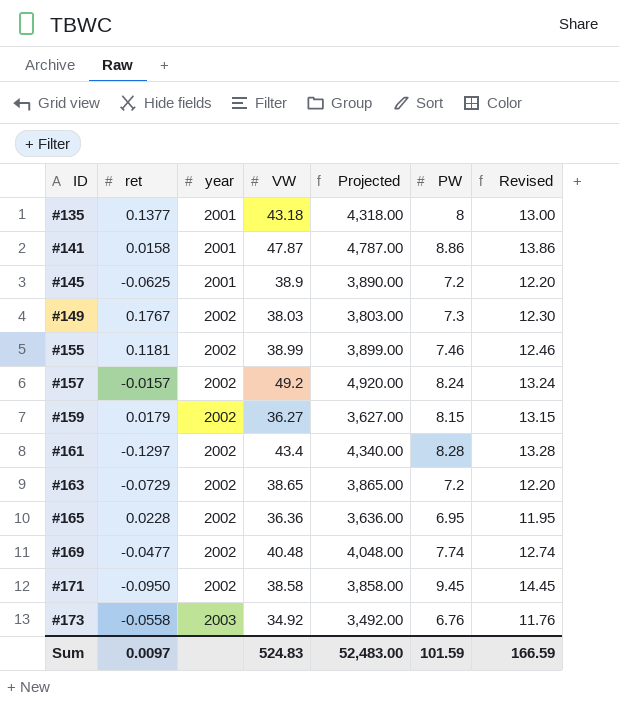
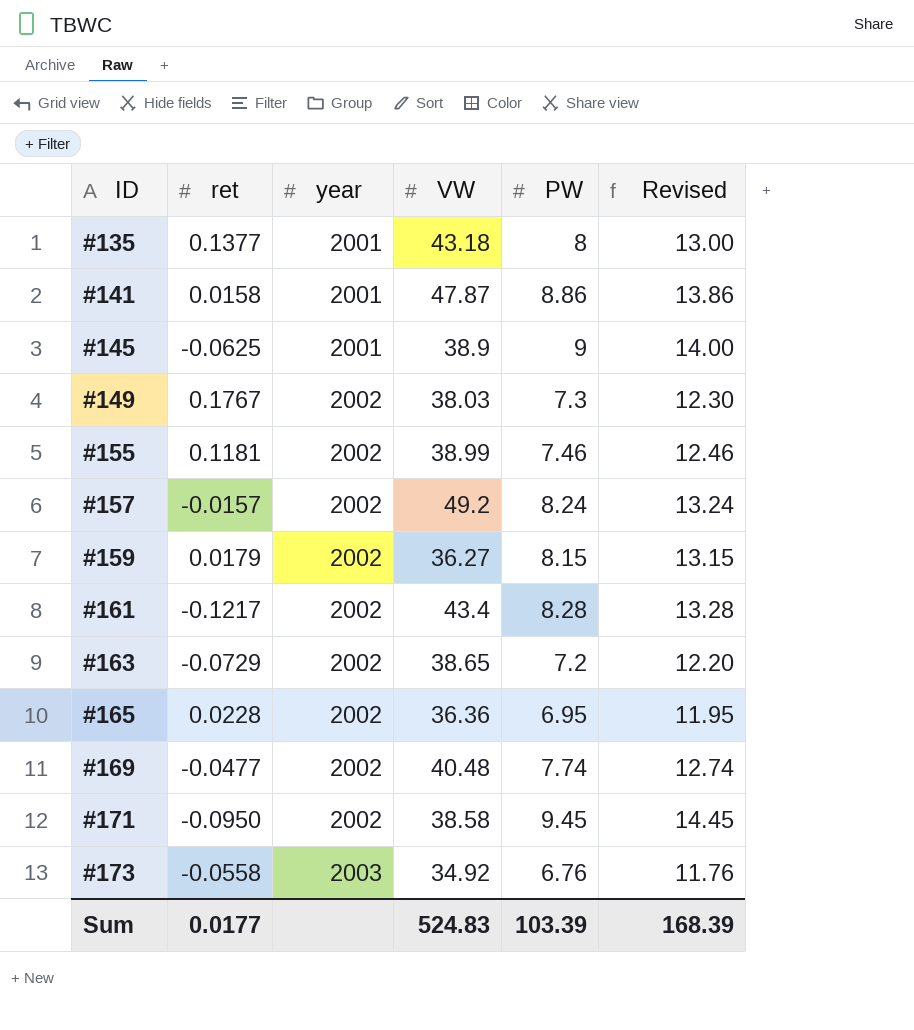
column Projected | formula: [VW] * 100 -> none
#145 | PW: 7.2 -> 9
#145 | Revised: 12.20 -> 14.00
#161 | ret: -0.1297 -> -0.1217
Sum | ret: 0.0097 -> 0.0177
Sum | PW: 101.59 -> 103.39
Sum | Revised: 166.59 -> 168.39

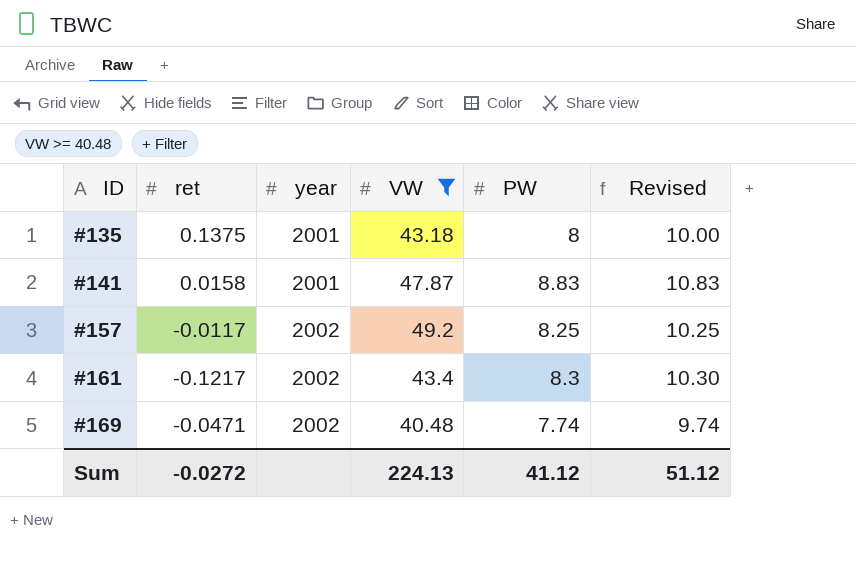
filter: none -> VW >= 40.48
column Revised | formula: [PW] + 5 -> [PW] + 2
#135 | ret: 0.1377 -> 0.1375
#141 | PW: 8.86 -> 8.83
#157 | ret: -0.0157 -> -0.0117
#157 | PW: 8.24 -> 8.25
#161 | PW: 8.28 -> 8.3
#169 | ret: -0.0477 -> -0.0471
Sum | ret: 0.0177 -> -0.0272
Sum | VW: 524.83 -> 224.13
Sum | PW: 103.39 -> 41.12
Sum | Revised: 168.39 -> 51.12

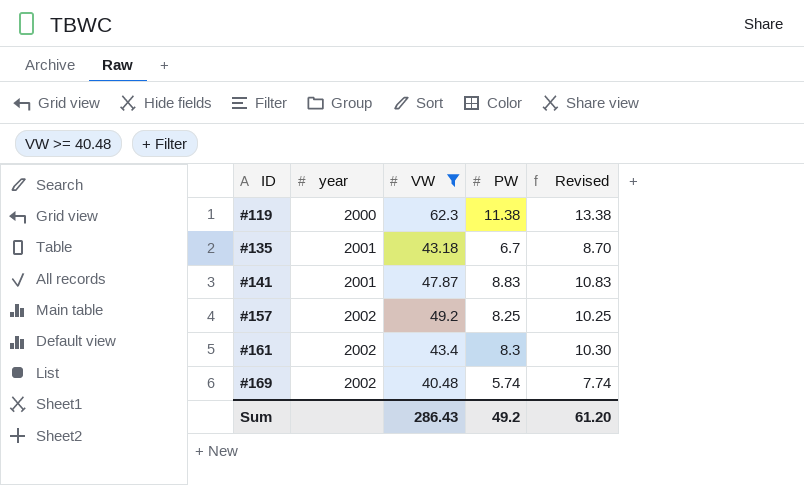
column ret | position: 2 -> none
row #119: none -> 2000 | 62.3 | 11.38 | 13.38
#135 | PW: 8 -> 6.7
#135 | Revised: 10.00 -> 8.70
#169 | PW: 7.74 -> 5.74
#169 | Revised: 9.74 -> 7.74
Sum | VW: 224.13 -> 286.43
Sum | PW: 41.12 -> 49.2
Sum | Revised: 51.12 -> 61.20

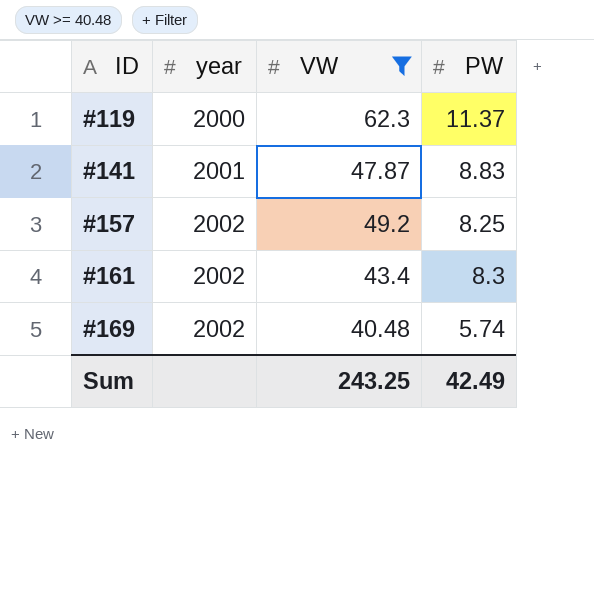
column Revised | formula: [PW] + 2 -> none
row #135: 2001 | 43.18 | 6.7 | 8.70 -> none
#119 | PW: 11.38 -> 11.37
Sum | VW: 286.43 -> 243.25
Sum | PW: 49.2 -> 42.49

